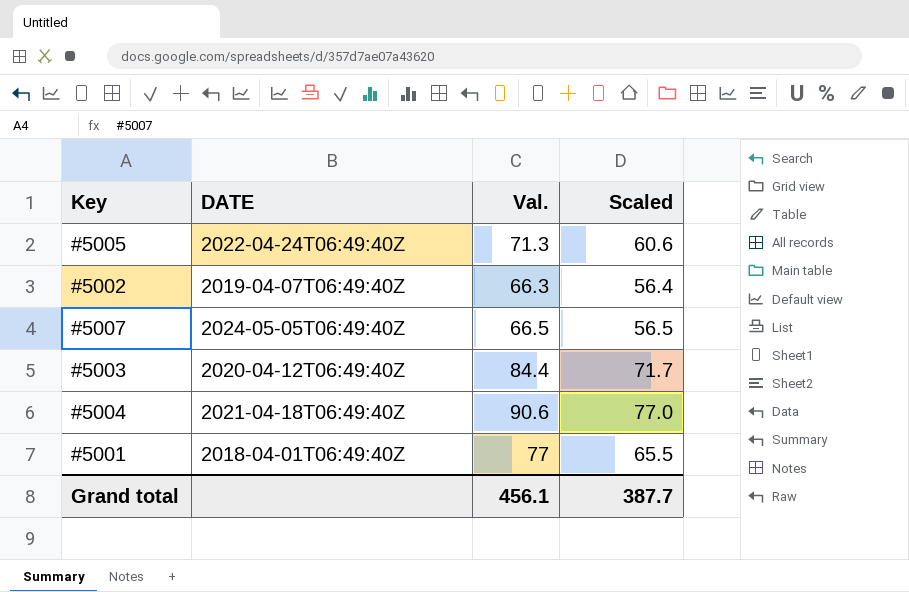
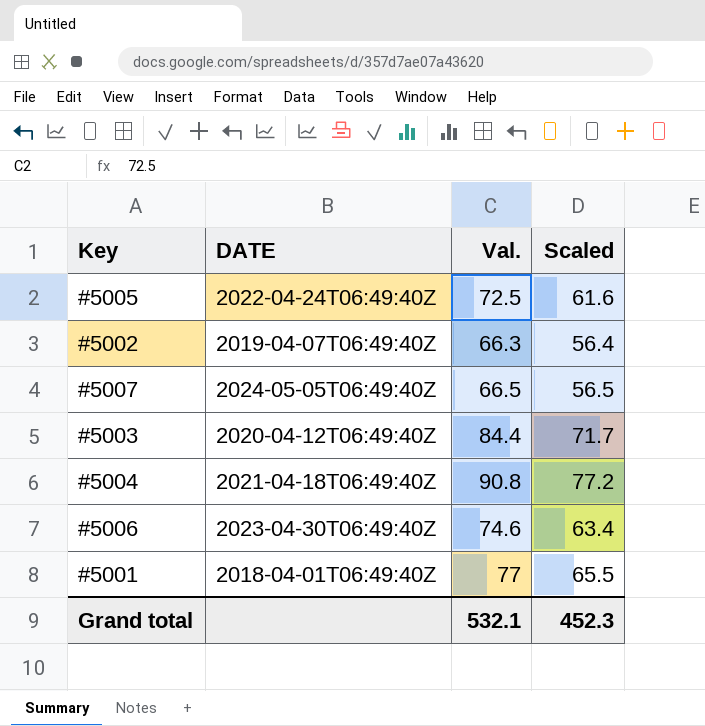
#5005 | Val.: 71.3 -> 72.5
#5005 | Scaled: 60.6 -> 61.6
#5004 | Val.: 90.6 -> 90.8
#5004 | Scaled: 77.0 -> 77.2
row #5006: none -> 2023-04-30T06:49:40Z | 74.6 | 63.4
Grand total | Val.: 456.1 -> 532.1
Grand total | Scaled: 387.7 -> 452.3

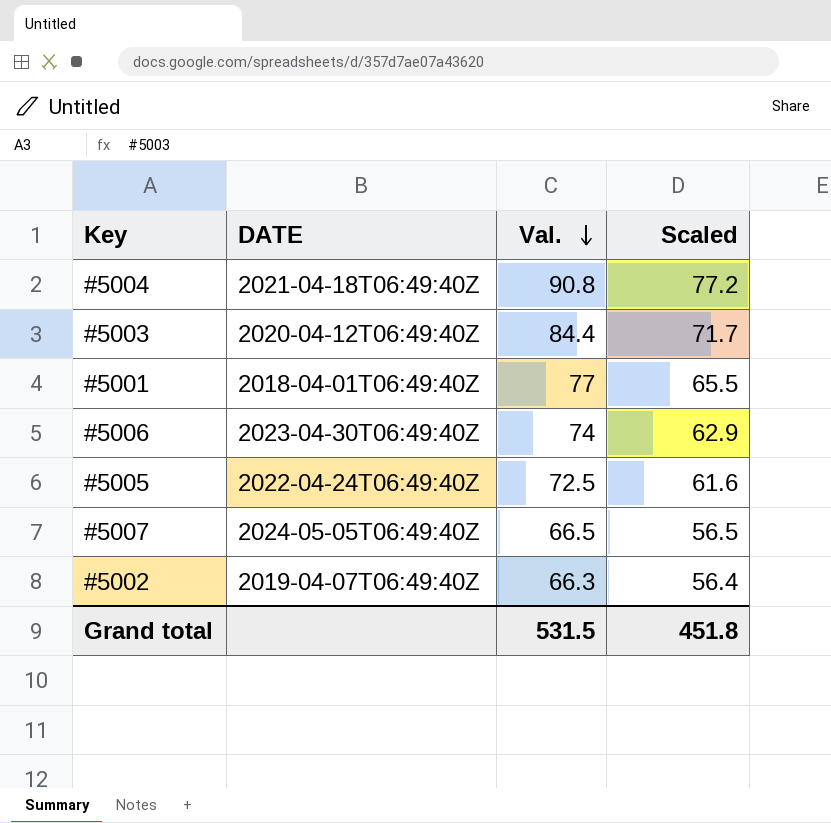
row order: none -> Val. descending
#5006 | Val.: 74.6 -> 74
#5006 | Scaled: 63.4 -> 62.9
Grand total | Val.: 532.1 -> 531.5
Grand total | Scaled: 452.3 -> 451.8

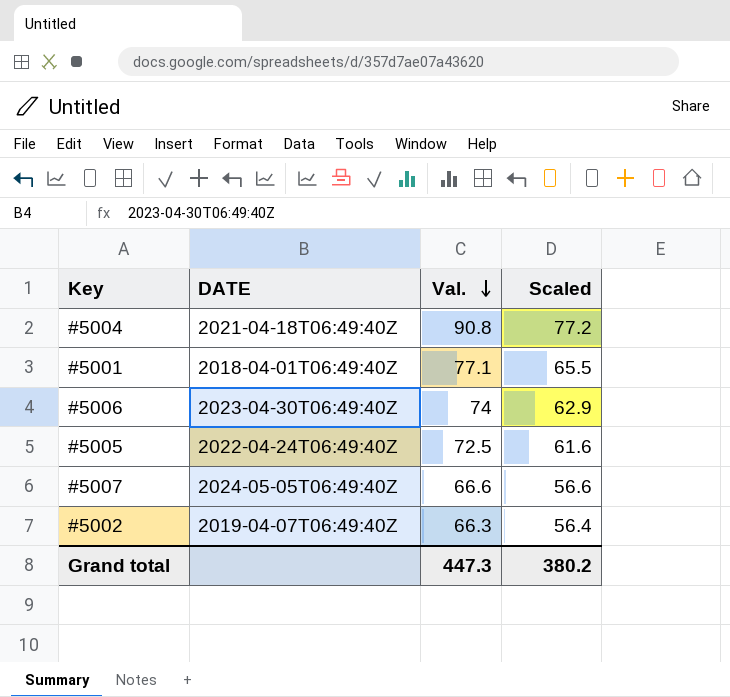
row #5003: 2020-04-12T06:49:40Z | 84.4 | 71.7 -> none
#5001 | Val.: 77 -> 77.1
#5007 | Val.: 66.5 -> 66.6
#5007 | Scaled: 56.5 -> 56.6
Grand total | Val.: 531.5 -> 447.3
Grand total | Scaled: 451.8 -> 380.2

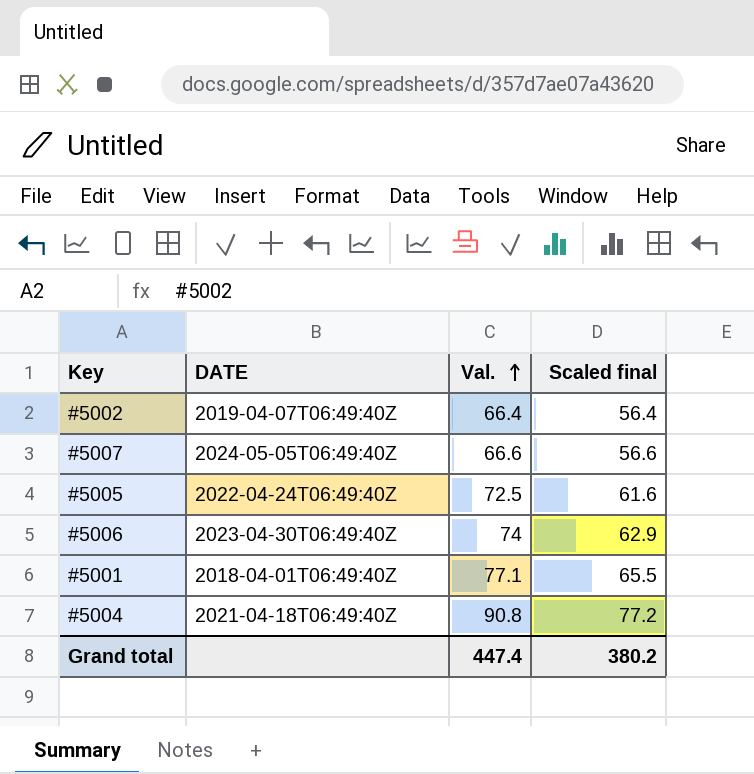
row order: Val. descending -> Val. ascending
column name: Scaled -> Scaled final
#5002 | Val.: 66.3 -> 66.4
Grand total | Val.: 447.3 -> 447.4

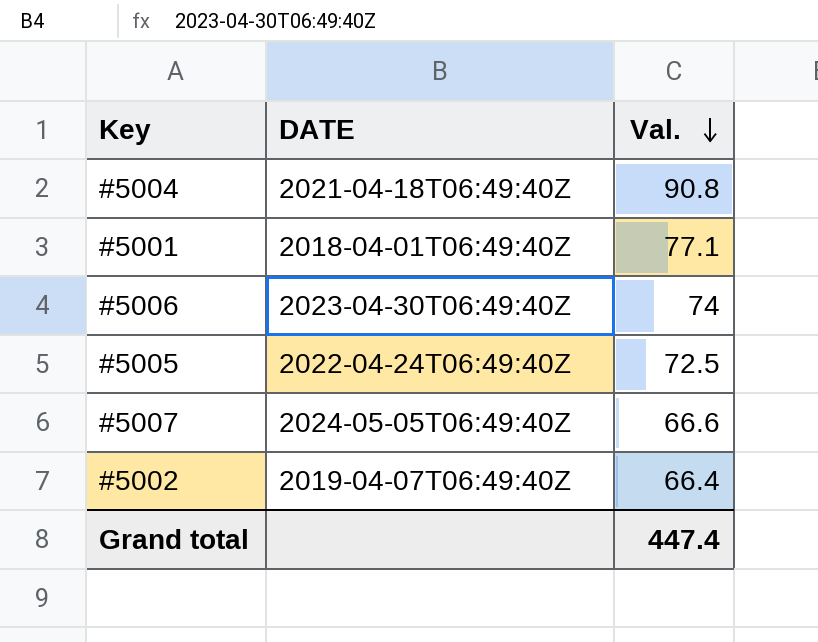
row order: Val. ascending -> Val. descending
column Scaled final | formula: [Val.] * 0.85 -> none

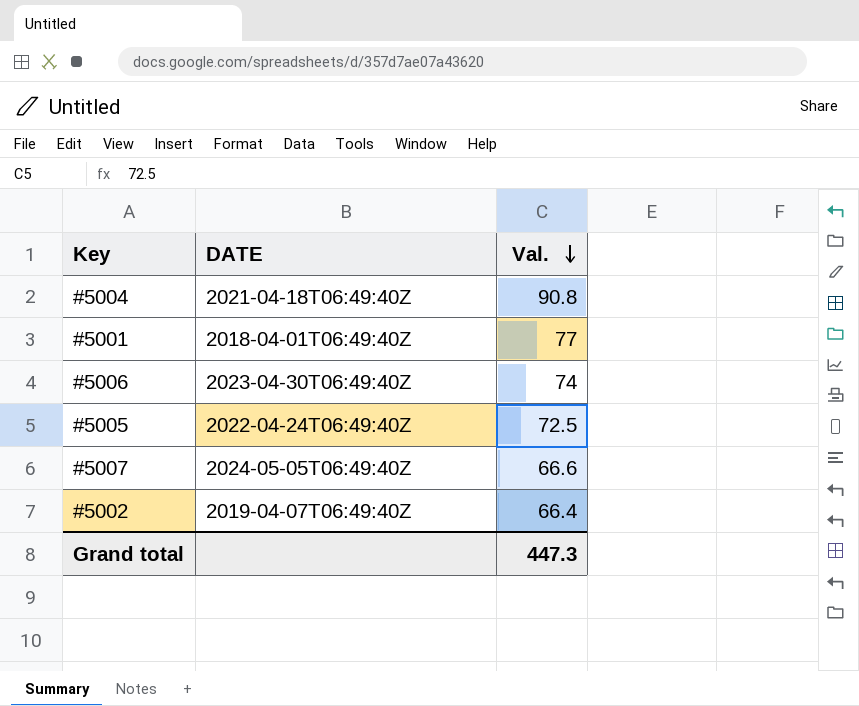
#5001 | Val.: 77.1 -> 77
Grand total | Val.: 447.4 -> 447.3

